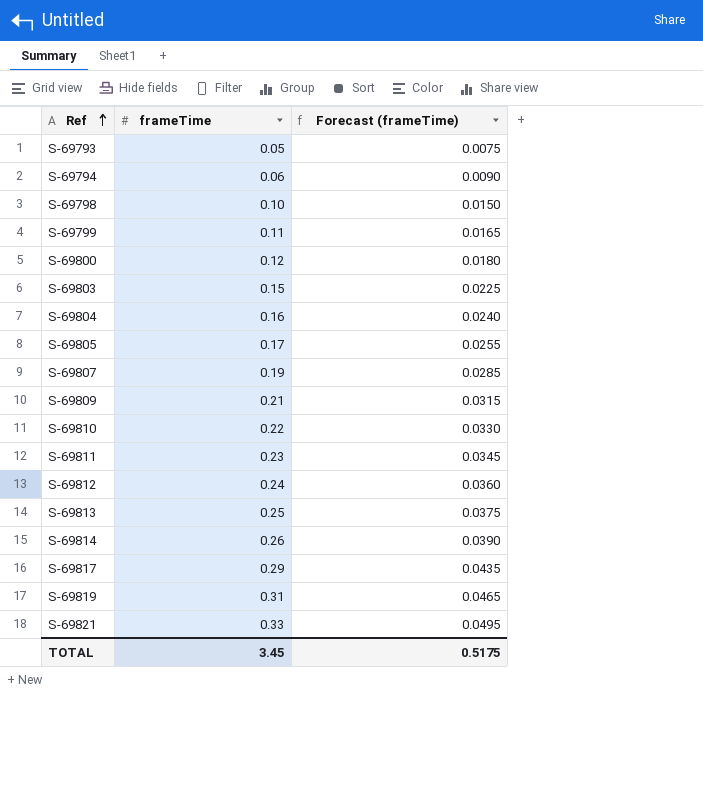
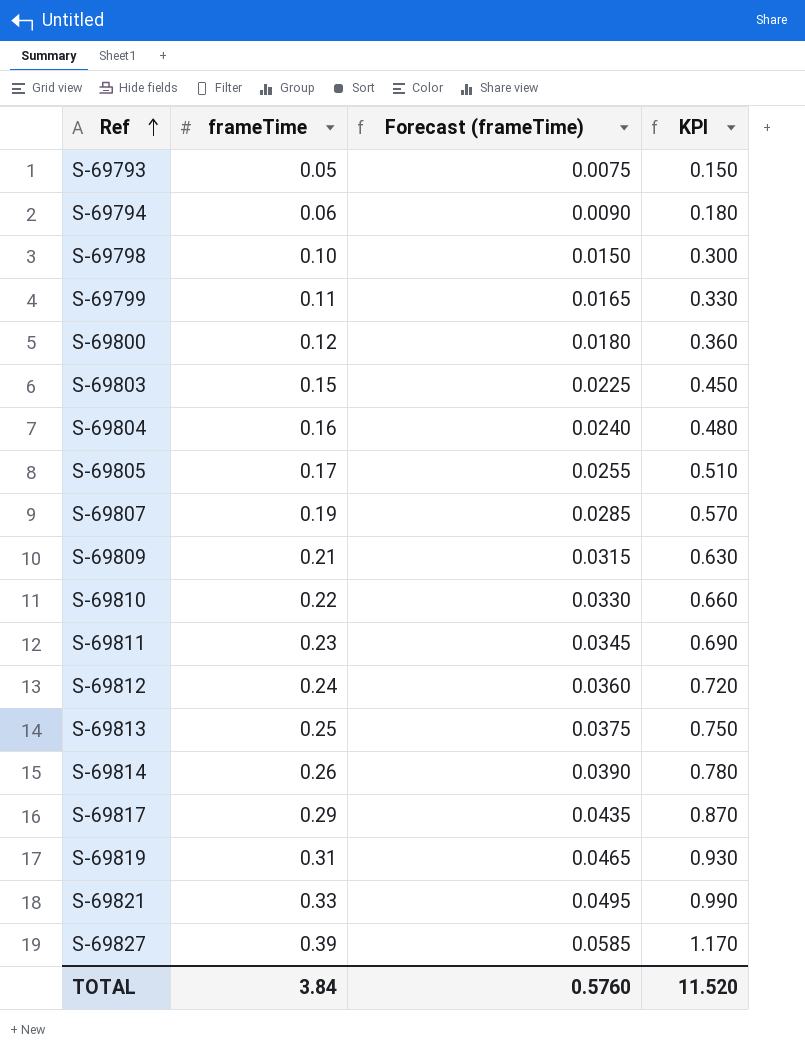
column KPI | formula: none -> [frameTime] * 3
row S-69827: none -> 0.39 | 0.0585 | 1.170
TOTAL | frameTime: 3.45 -> 3.84
TOTAL | Forecast (frameTime): 0.5175 -> 0.5760

